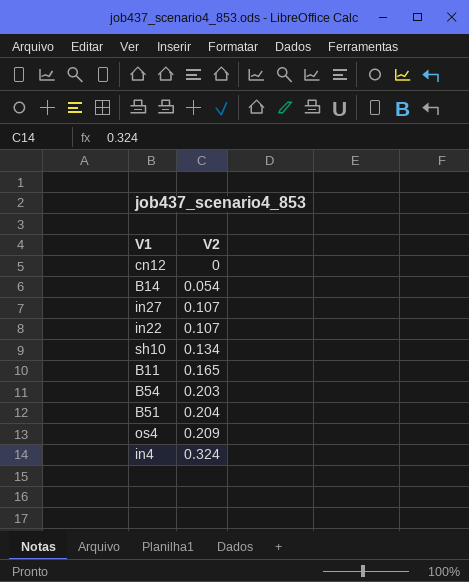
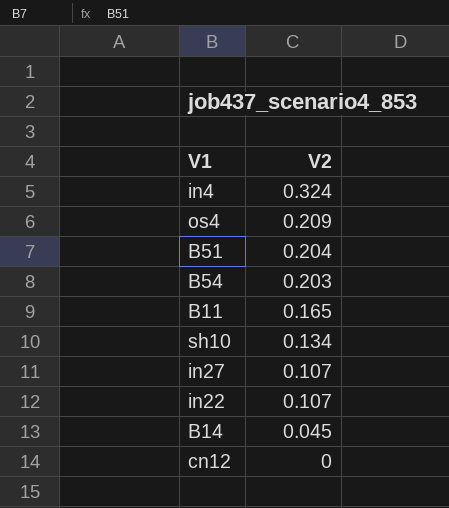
row order: V2 ascending -> V2 descending
B14 | V2: 0.054 -> 0.045

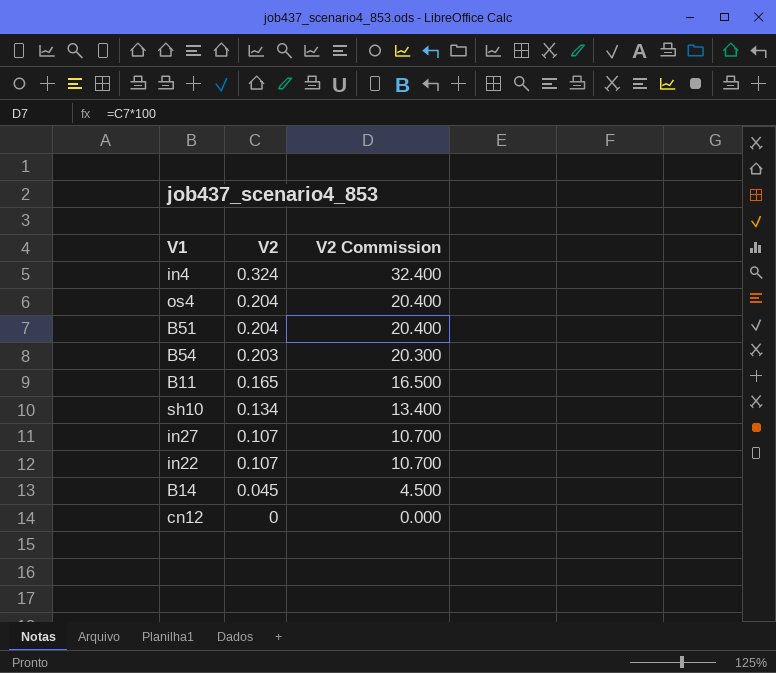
column V2 Commission | formula: none -> [V2] * 100
os4 | V2: 0.209 -> 0.204

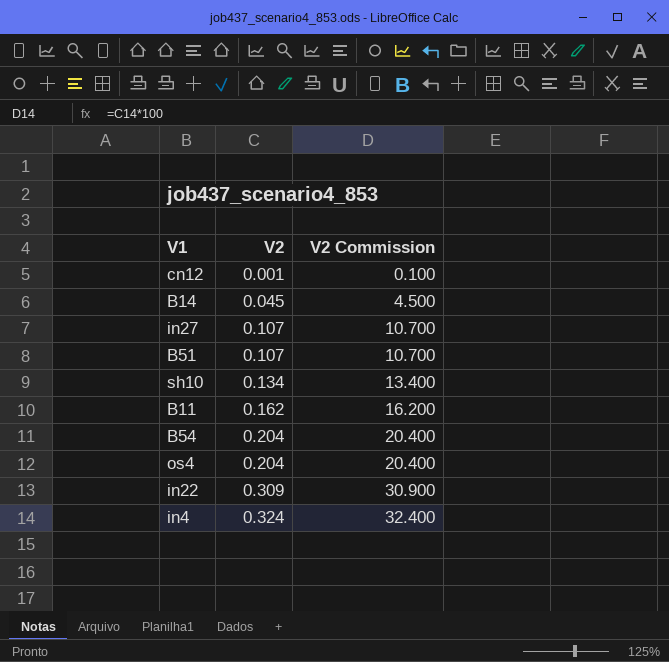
row order: V2 descending -> V2 ascending
cn12 | V2: 0 -> 0.001
cn12 | V2 Commission: 0.000 -> 0.100
B51 | V2: 0.204 -> 0.107
B51 | V2 Commission: 20.400 -> 10.700
B11 | V2: 0.165 -> 0.162
B11 | V2 Commission: 16.500 -> 16.200
B54 | V2: 0.203 -> 0.204
B54 | V2 Commission: 20.300 -> 20.400
in22 | V2: 0.107 -> 0.309
in22 | V2 Commission: 10.700 -> 30.900

